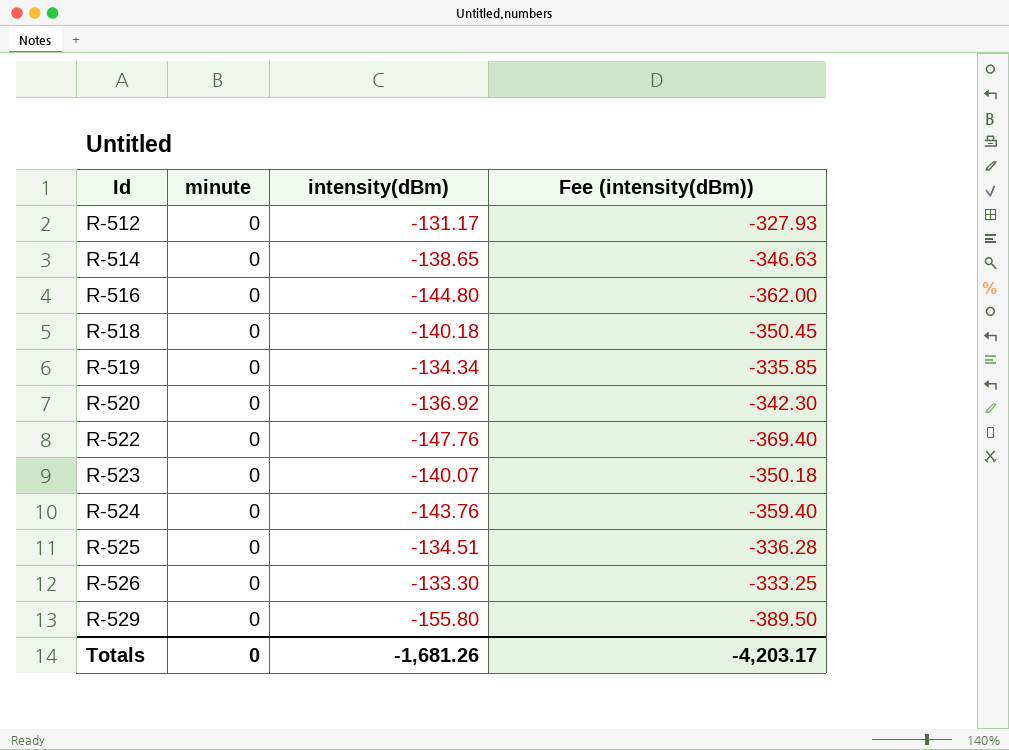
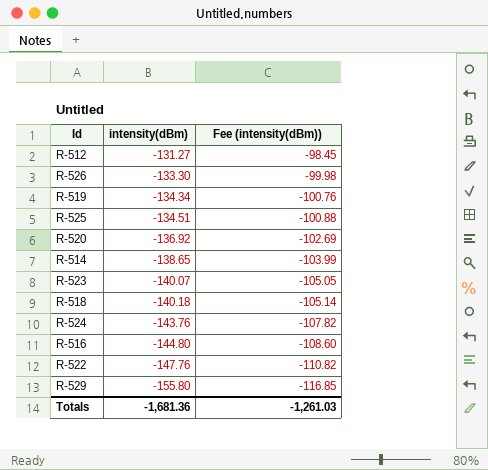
row order: Id ascending -> intensity(dBm) descending
column minute | position: 2 -> none
column Fee (intensity(dBm)) | formula: [intensity(dBm)] * 2.5 -> [intensity(dBm)] * 0.75
R-512 | intensity(dBm): -131.17 -> -131.27
Totals | intensity(dBm): -1,681.26 -> -1,681.36
Totals | Fee (intensity(dBm)): -4,203.17 -> -1,261.03

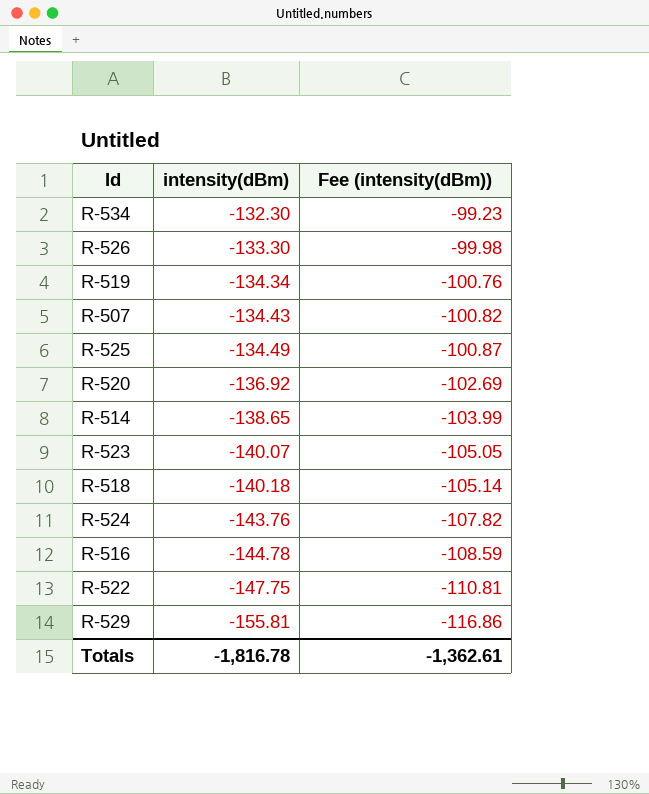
row R-512: -131.27 | -98.45 -> none
row R-534: none -> -132.30 | -99.23
row R-507: none -> -134.43 | -100.82
R-525 | intensity(dBm): -134.51 -> -134.49
R-525 | Fee (intensity(dBm)): -100.88 -> -100.87
R-516 | intensity(dBm): -144.80 -> -144.78
R-516 | Fee (intensity(dBm)): -108.60 -> -108.59
R-522 | intensity(dBm): -147.76 -> -147.75
R-522 | Fee (intensity(dBm)): -110.82 -> -110.81
R-529 | intensity(dBm): -155.80 -> -155.81
R-529 | Fee (intensity(dBm)): -116.85 -> -116.86
Totals | intensity(dBm): -1,681.36 -> -1,816.78
Totals | Fee (intensity(dBm)): -1,261.03 -> -1,362.61

